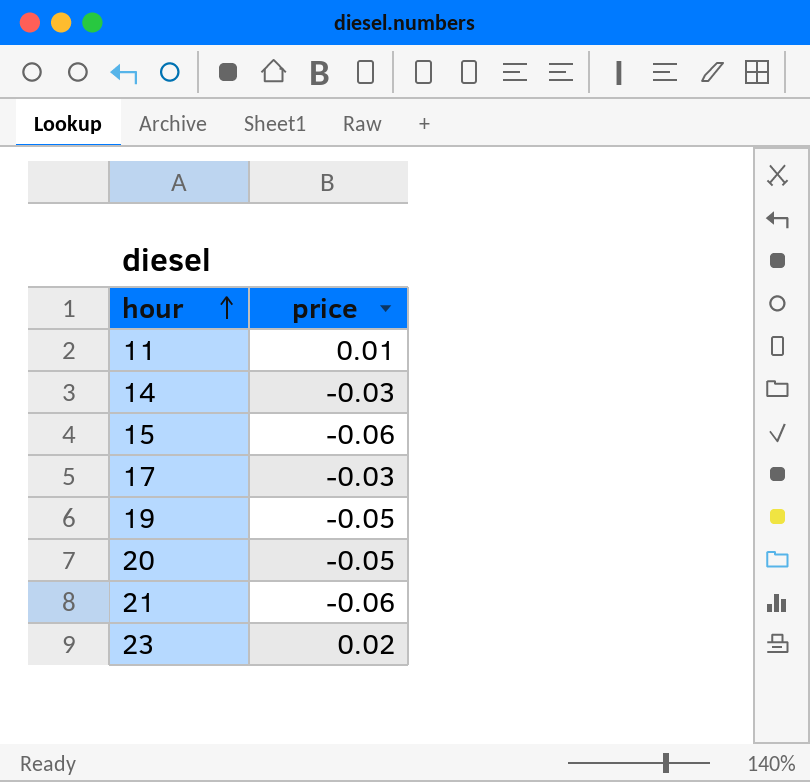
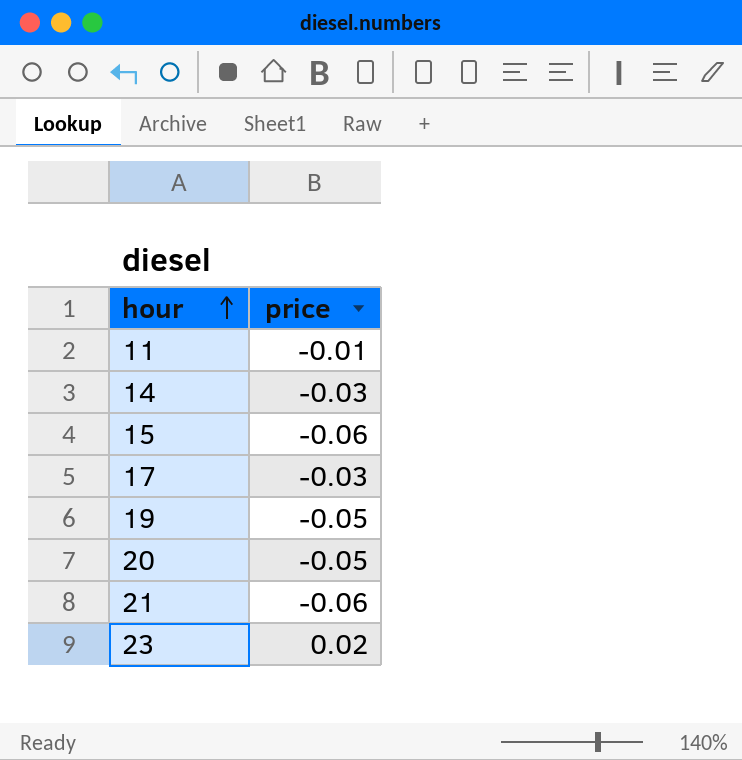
11 | price: 0.01 -> -0.01

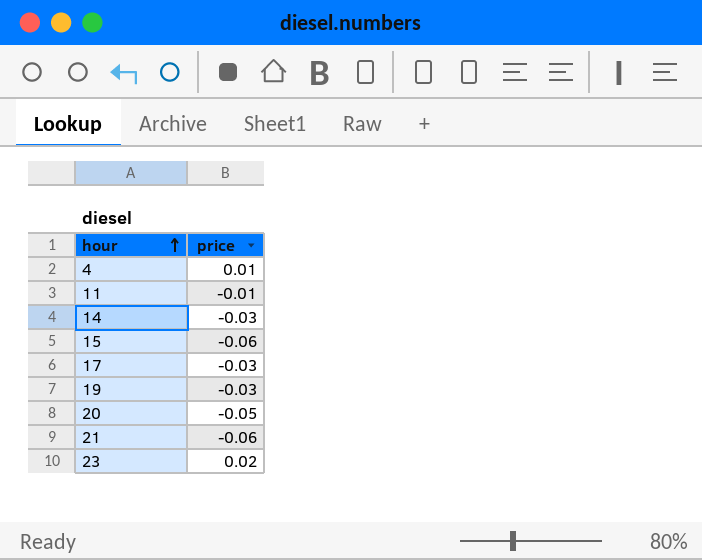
row 4: none -> 0.01
19 | price: -0.05 -> -0.03

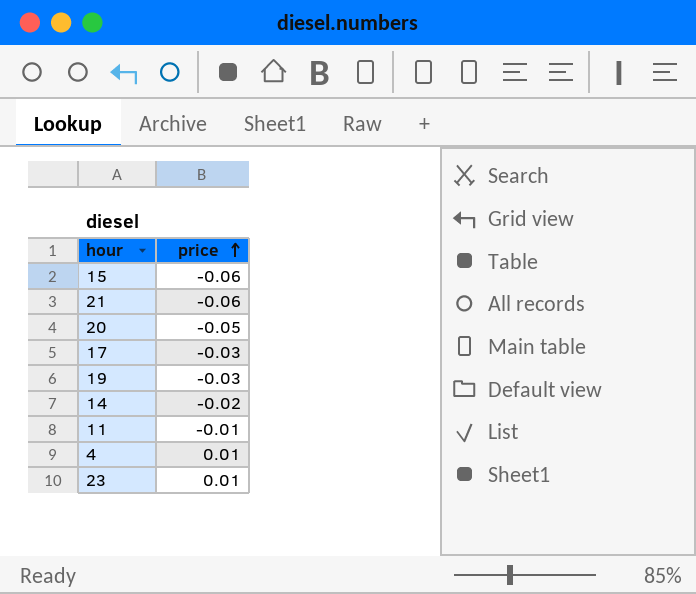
row order: hour ascending -> price ascending
14 | price: -0.03 -> -0.02
23 | price: 0.02 -> 0.01

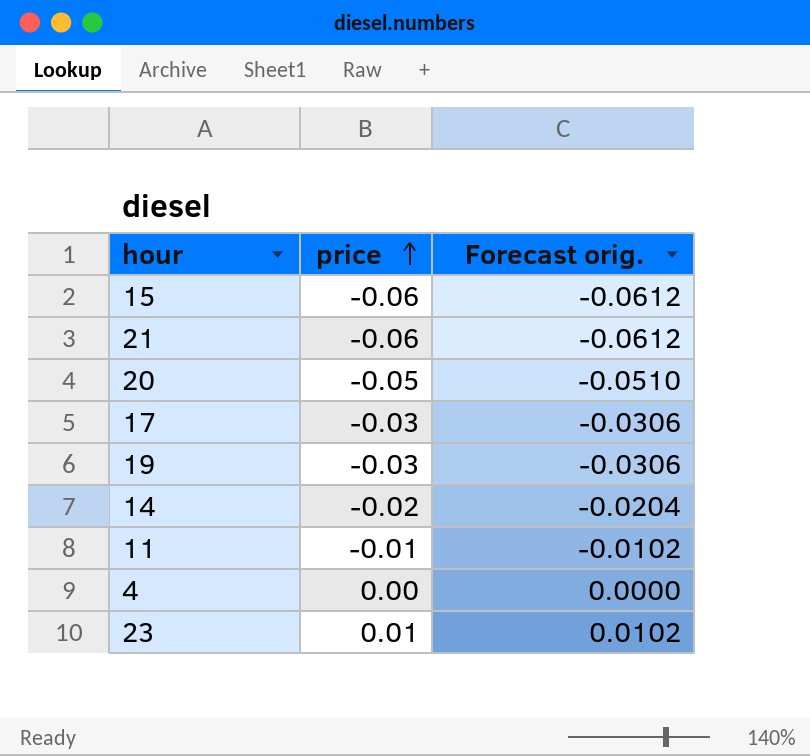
column Forecast orig. | formula: none -> [price] * 1.02
4 | price: 0.01 -> 0.00

